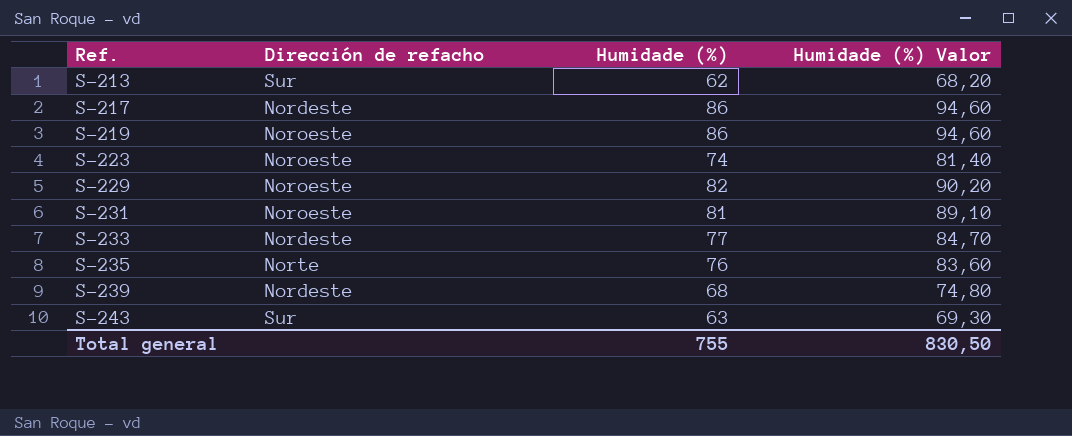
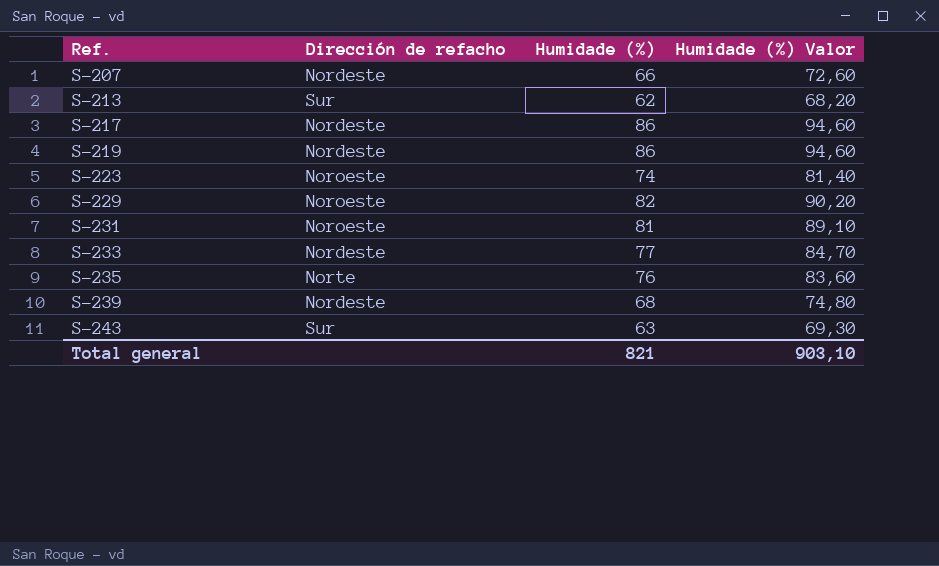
row S-207: none -> Nordeste | 66 | 72,60
S-219 | Dirección de refacho: Noroeste -> Nordeste
Total general | Humidade (%): 755 -> 821
Total general | Humidade (%) Valor: 830,50 -> 903,10

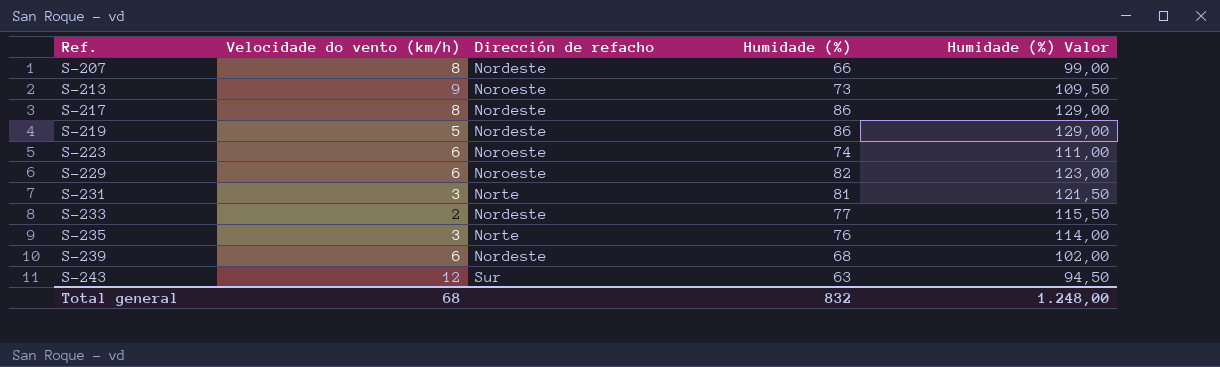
column Velocidade do vento (km/h) | position: none -> 2
column Humidade (%) Valor | formula: [Humidade (%)] * 1,1 -> [Humidade (%)] * 1,5
S-213 | Dirección de refacho: Sur -> Noroeste
S-213 | Humidade (%): 62 -> 73
S-231 | Dirección de refacho: Noroeste -> Norte
Total general | Humidade (%): 821 -> 832
Total general | Humidade (%) Valor: 903,10 -> 1.248,00

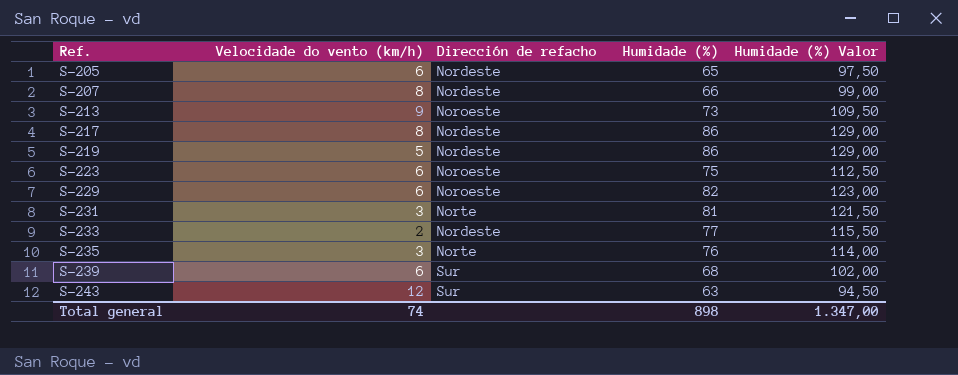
row S-205: none -> 6 | Nordeste | 65 | 97,50
S-223 | Humidade (%): 74 -> 75
S-223 | Humidade (%) Valor: 111,00 -> 112,50
S-239 | Dirección de refacho: Nordeste -> Sur
Total general | Velocidade do vento (km/h): 68 -> 74
Total general | Humidade (%): 832 -> 898
Total general | Humidade (%) Valor: 1.248,00 -> 1.347,00

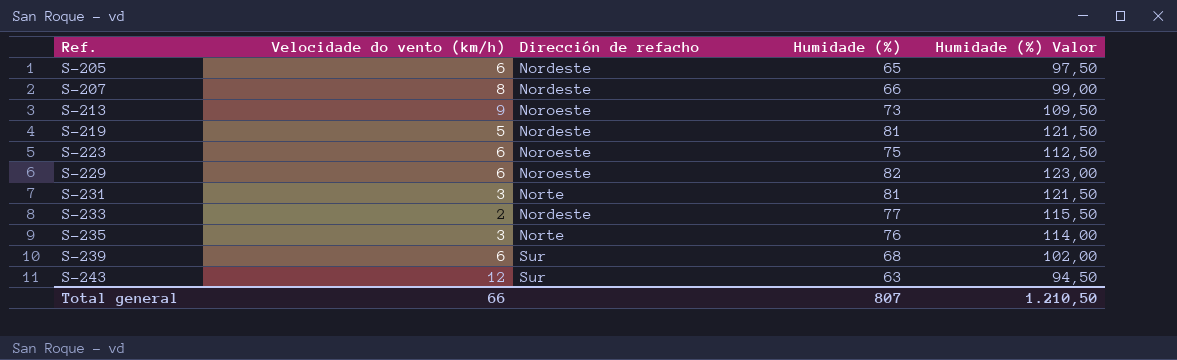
row S-217: 8 | Nordeste | 86 | 129,00 -> none
S-219 | Humidade (%): 86 -> 81
S-219 | Humidade (%) Valor: 129,00 -> 121,50
Total general | Velocidade do vento (km/h): 74 -> 66
Total general | Humidade (%): 898 -> 807
Total general | Humidade (%) Valor: 1.347,00 -> 1.210,50

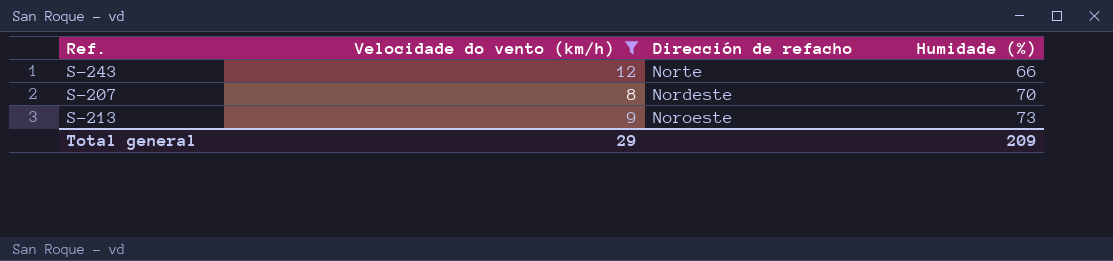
filter: none -> Velocidade do vento (km/h) >= 8
row order: Ref. ascending -> Humidade (%) ascending
column Humidade (%) Valor | formula: [Humidade (%)] * 1,5 -> none
S-243 | Dirección de refacho: Sur -> Norte
S-243 | Humidade (%): 63 -> 66
S-207 | Humidade (%): 66 -> 70
Total general | Velocidade do vento (km/h): 66 -> 29
Total general | Humidade (%): 807 -> 209

